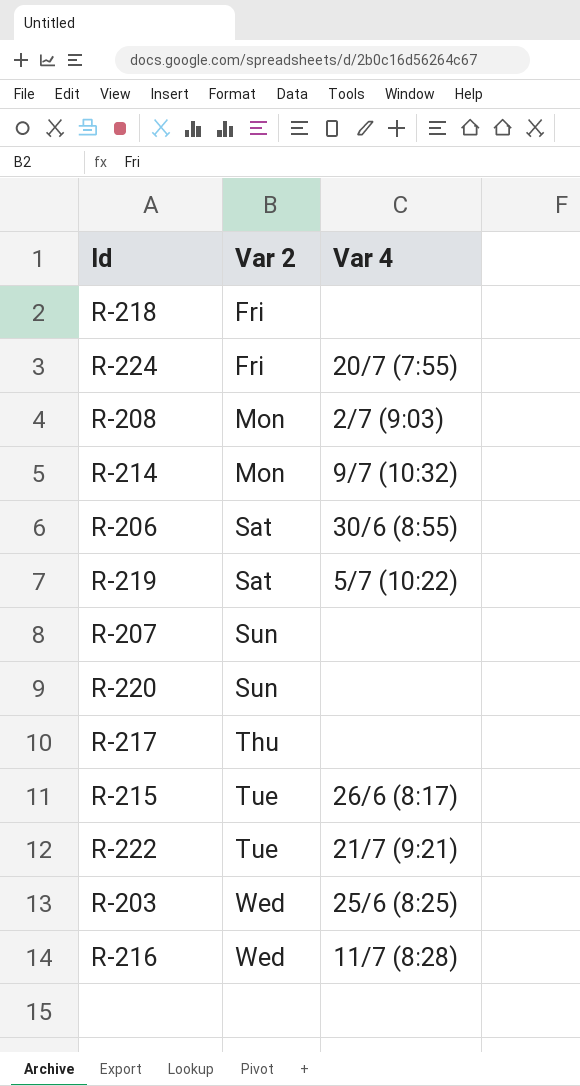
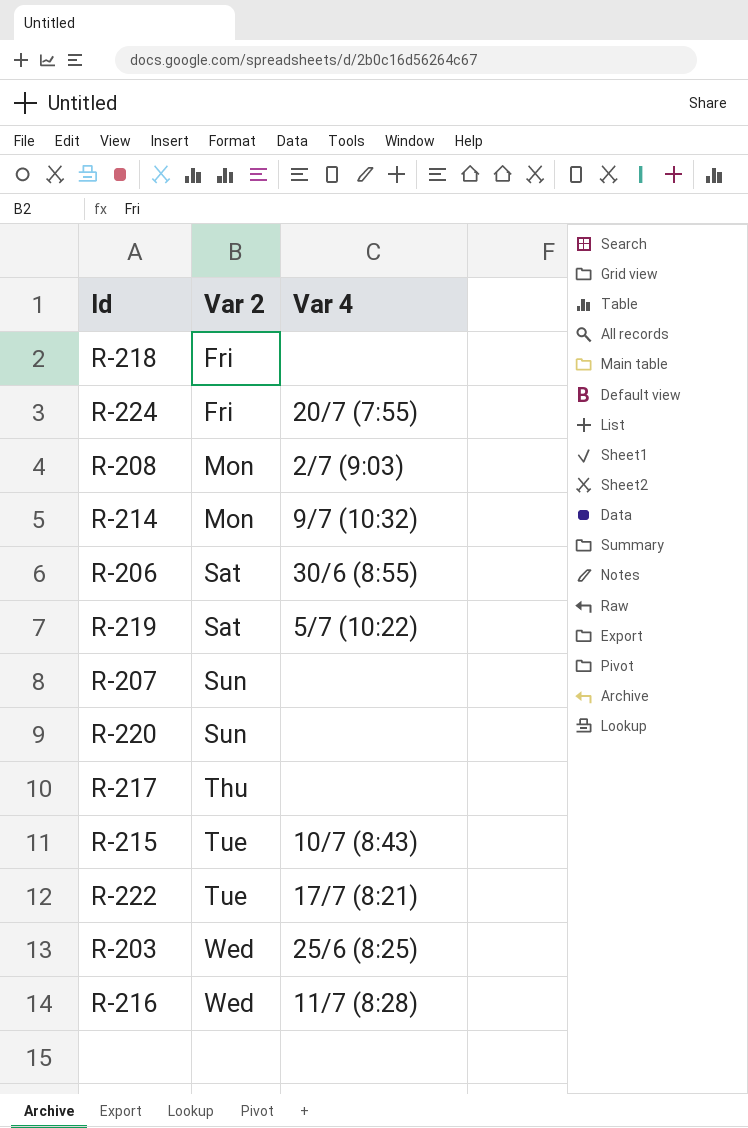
R-215 | Var 4: 26/6 (8:17) -> 10/7 (8:43)
R-222 | Var 4: 21/7 (9:21) -> 17/7 (8:21)

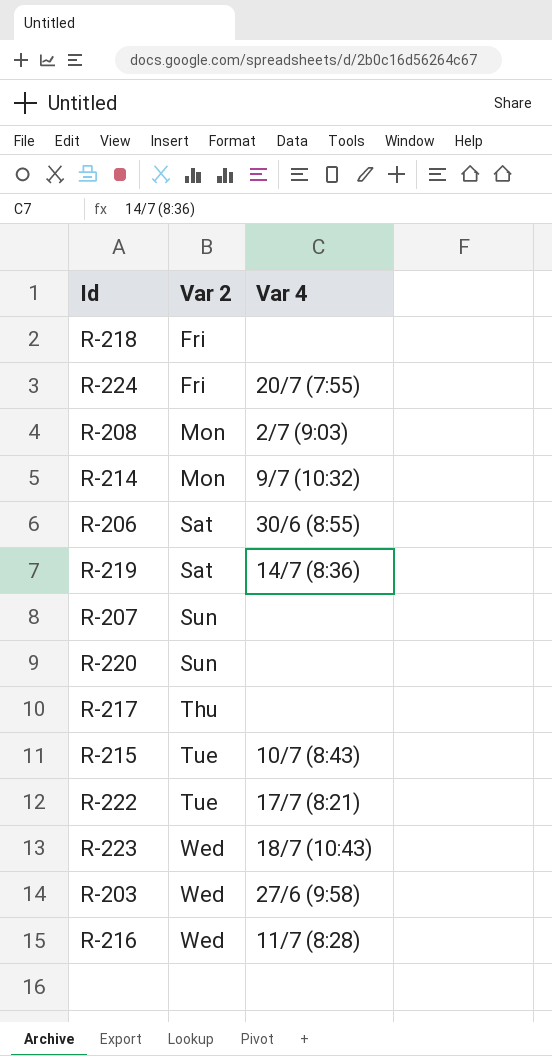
R-219 | Var 4: 5/7 (10:22) -> 14/7 (8:36)
row R-223: none -> Wed | 18/7 (10:43)
R-203 | Var 4: 25/6 (8:25) -> 27/6 (9:58)

